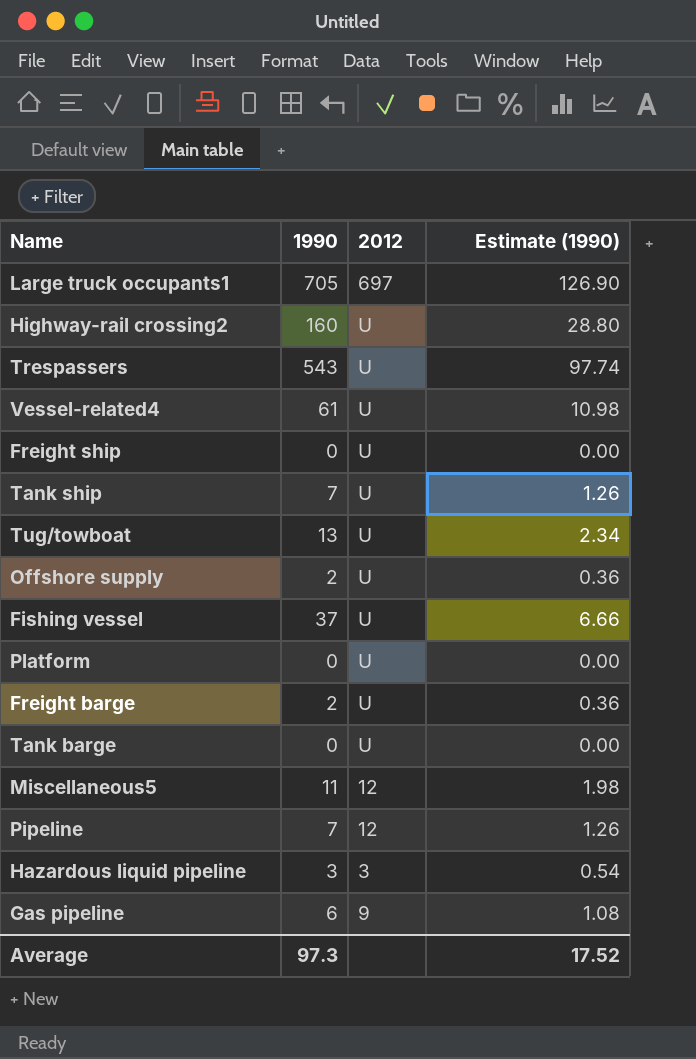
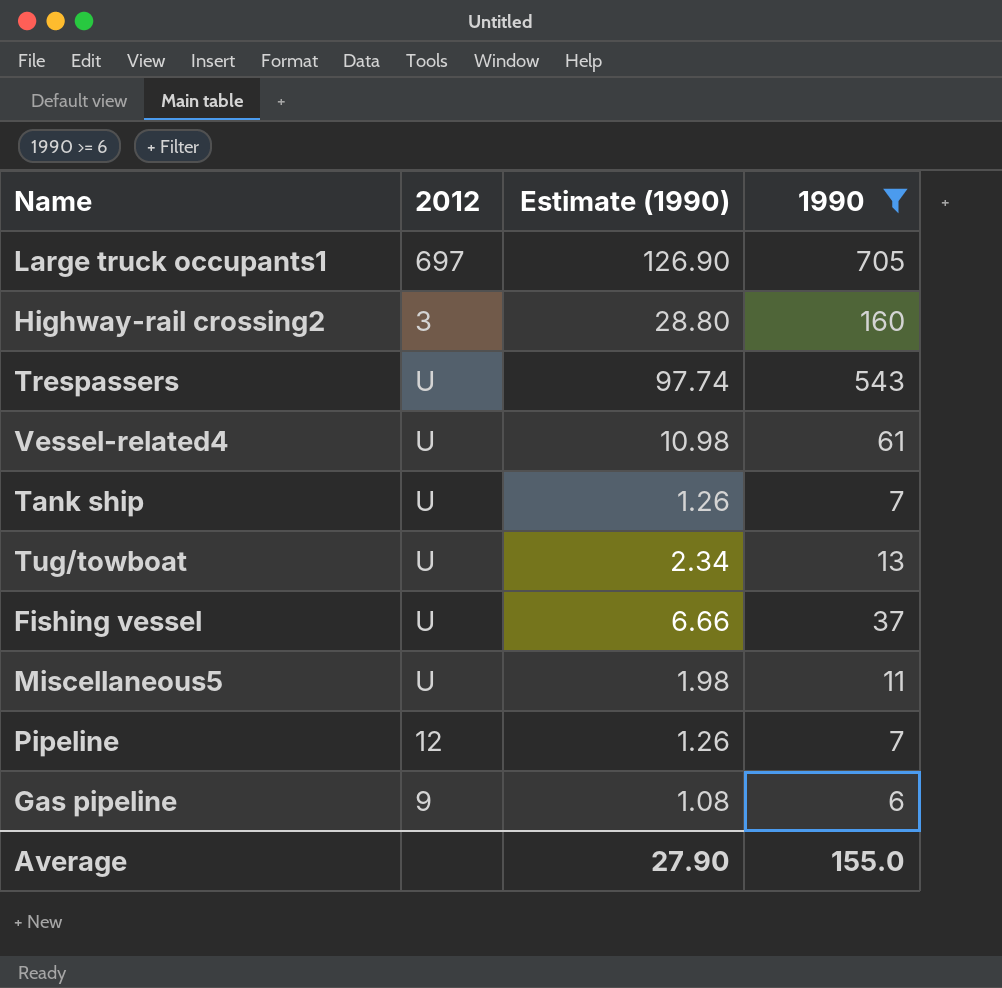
filter: none -> 1990 >= 6
column 1990 | position: 2 -> 4
Highway-rail crossing2 | 2012: U -> 3
Miscellaneous5 | 2012: 12 -> U
Average | Estimate (1990): 17.52 -> 27.90
Average | 1990: 97.3 -> 155.0

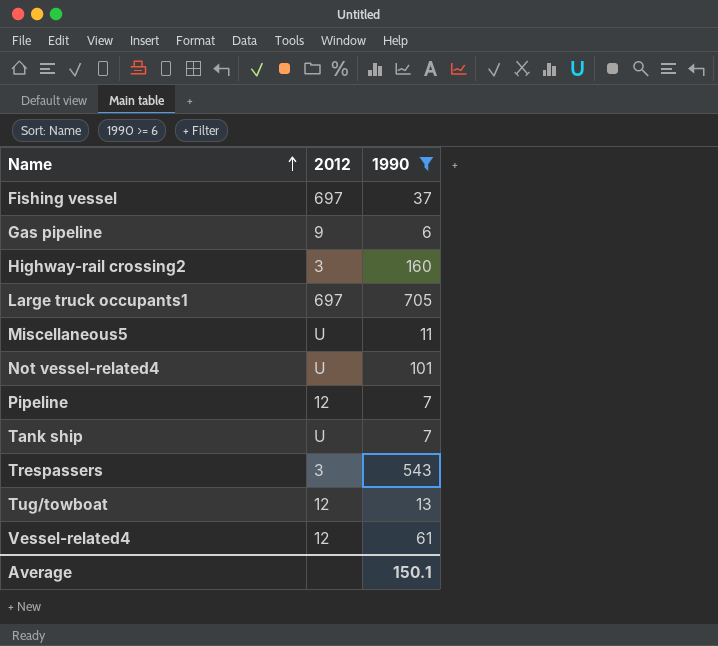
row order: none -> Name ascending
column Estimate (1990) | formula: [1990] * 0.18 -> none
Fishing vessel | 2012: U -> 697
row Not vessel-related4: none -> U | 101
Trespassers | 2012: U -> 3
Tug/towboat | 2012: U -> 12
Vessel-related4 | 2012: U -> 12
Average | 1990: 155.0 -> 150.1

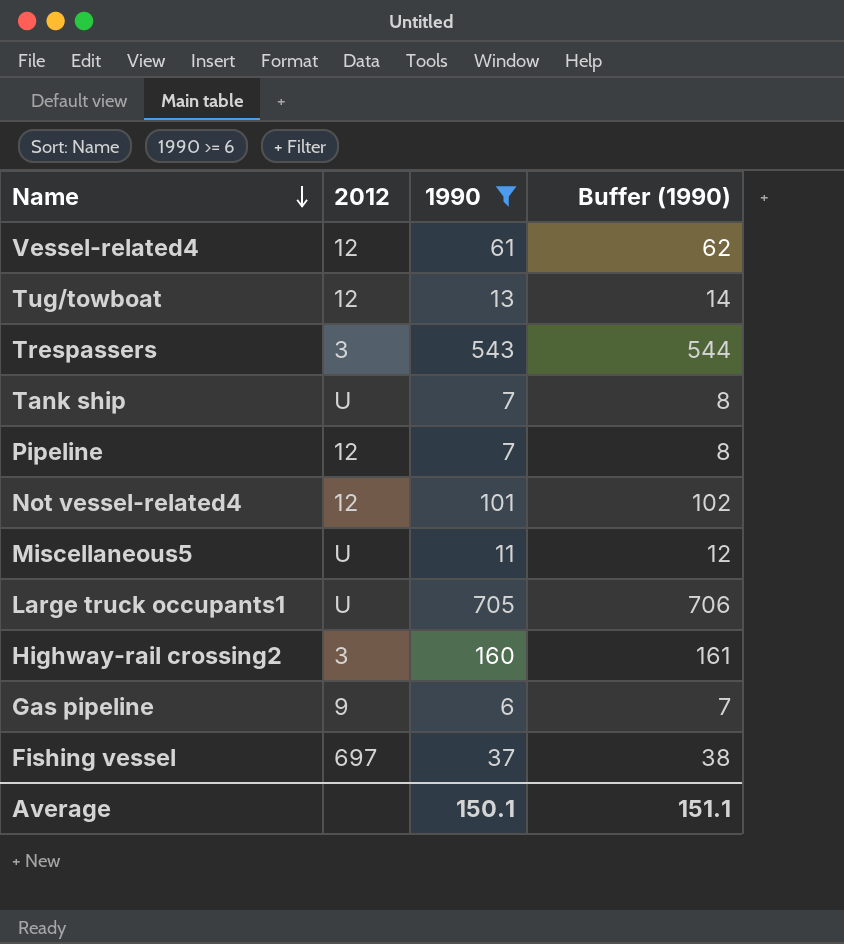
row order: Name ascending -> Name descending
column Buffer (1990) | formula: none -> [1990] + 1
Not vessel-related4 | 2012: U -> 12
Large truck occupants1 | 2012: 697 -> U

